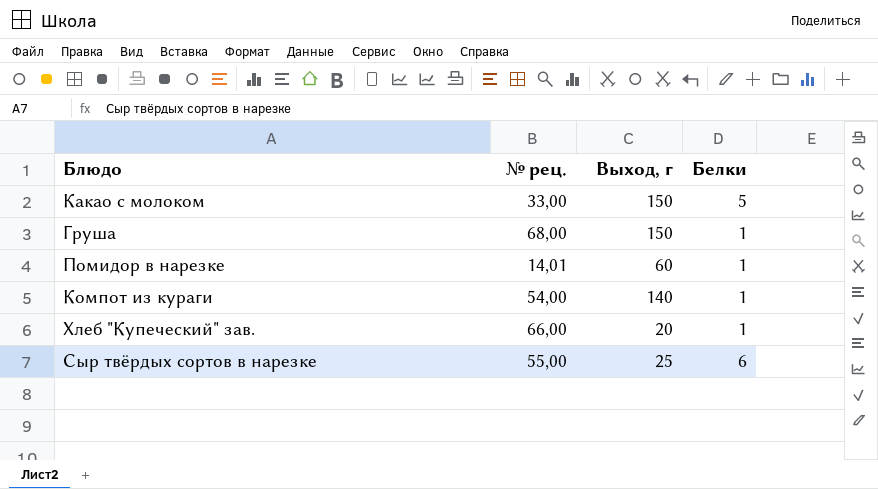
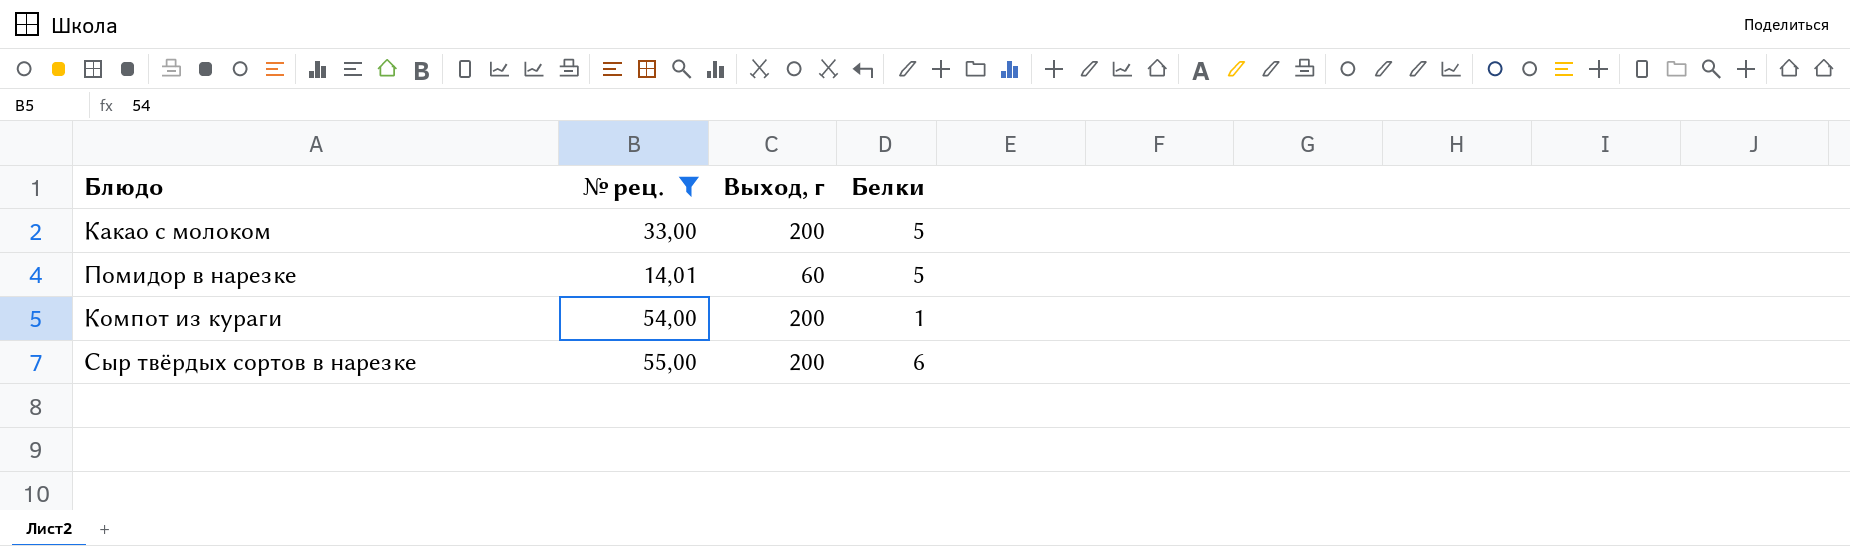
filter: none -> № рец. <= 55,00
Какао с молоком | Выход, г: 150 -> 200
Помидор в нарезке | Белки: 1 -> 5
Компот из кураги | Выход, г: 140 -> 200
Сыр твёрдых сортов в нарезке | Выход, г: 25 -> 200

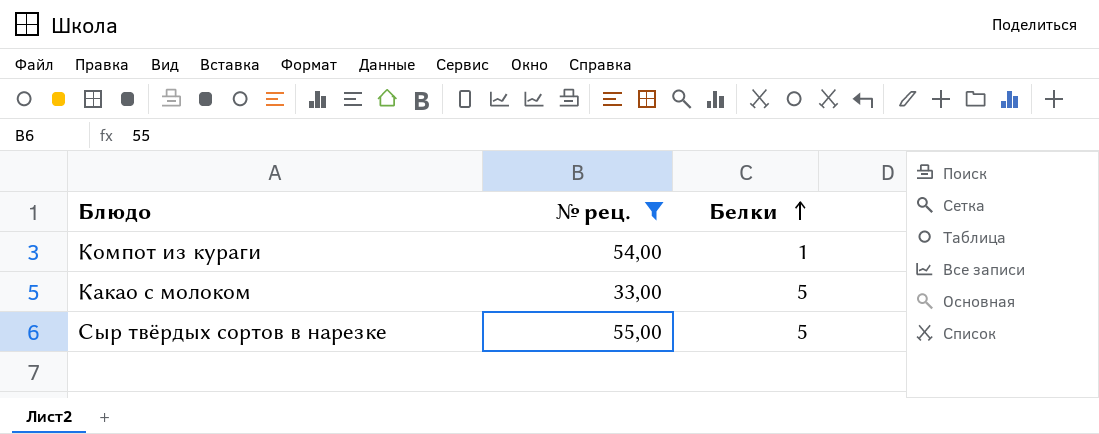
row order: none -> Белки ascending
column Выход, г | position: 3 -> none
row Помидор в нарезке: 14,01 | 60 | 5 -> none
Сыр твёрдых сортов в нарезке | Белки: 6 -> 5

